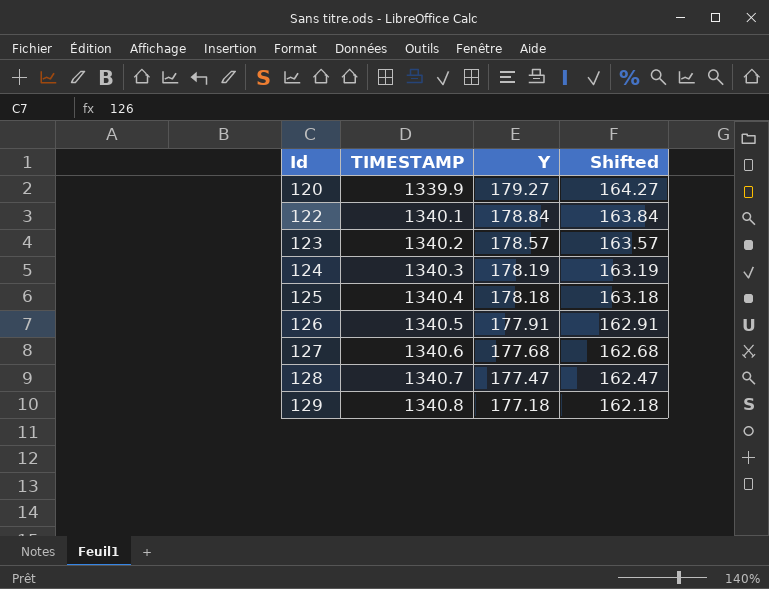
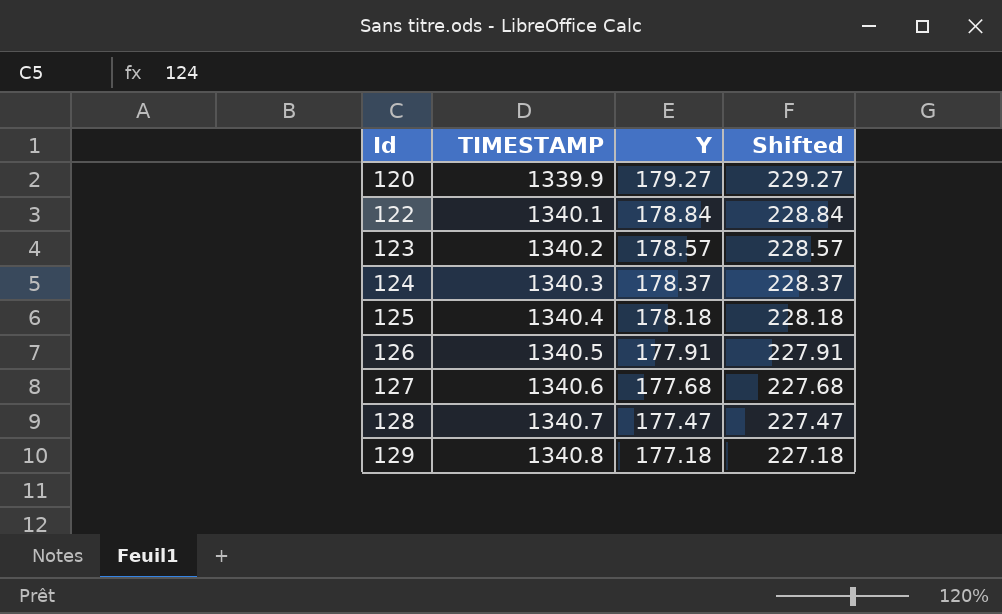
column Shifted | formula: [Y] - 15 -> [Y] + 50
124 | Y: 178.19 -> 178.37

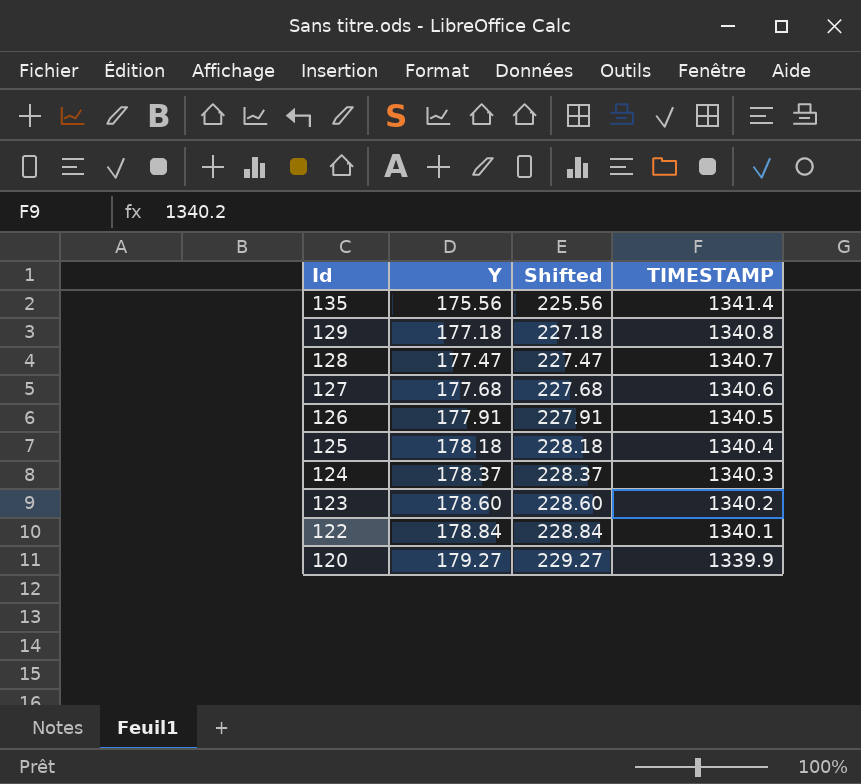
row order: Id ascending -> Id descending
column TIMESTAMP | position: 2 -> 4
row 135: none -> 175.56 | 225.56 | 1341.4
123 | Y: 178.57 -> 178.60
123 | Shifted: 228.57 -> 228.60

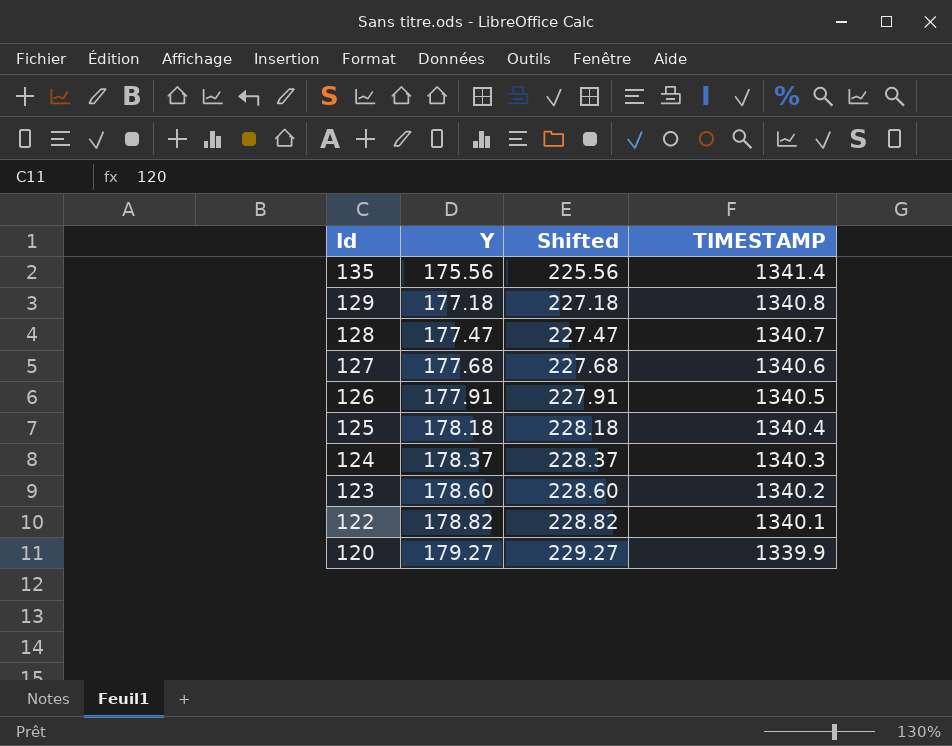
122 | Y: 178.84 -> 178.82
122 | Shifted: 228.84 -> 228.82

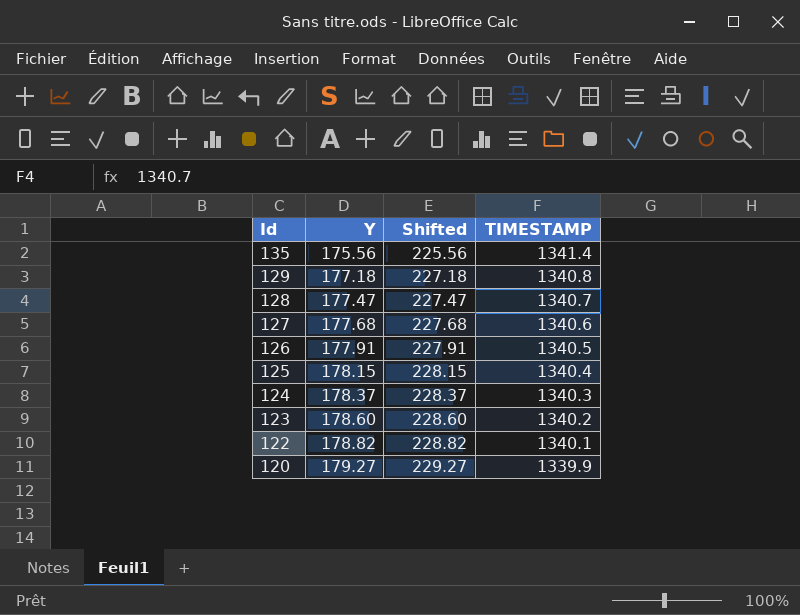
125 | Y: 178.18 -> 178.15
125 | Shifted: 228.18 -> 228.15

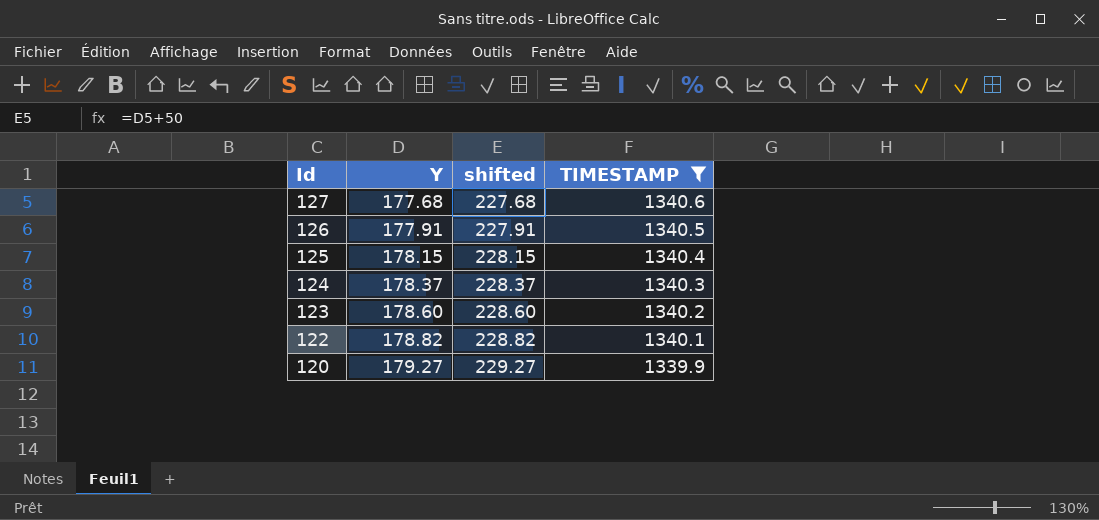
filter: none -> TIMESTAMP <= 1340.6
column name: Shifted -> shifted

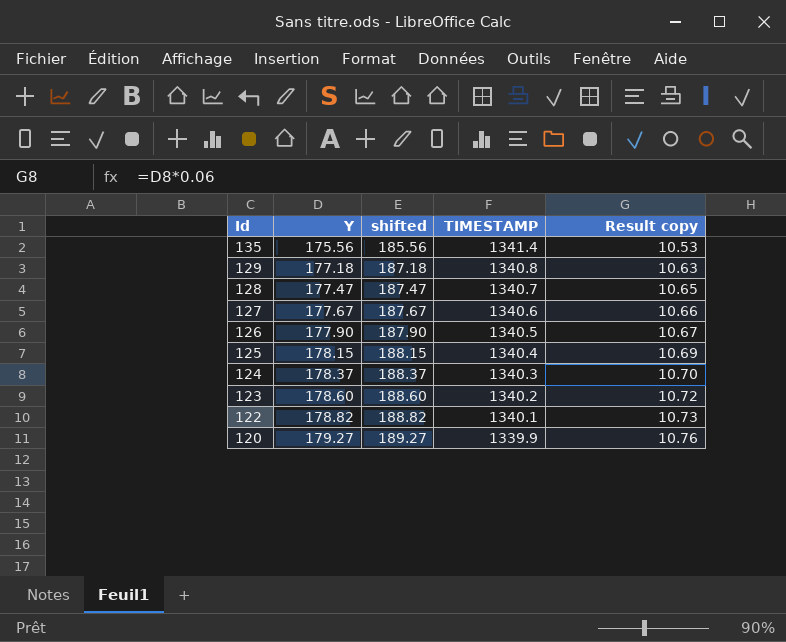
filter: TIMESTAMP <= 1340.6 -> none
column shifted | formula: [Y] + 50 -> [Y] + 10
column Result copy | formula: none -> [Y] * 0.06
127 | Y: 177.68 -> 177.67
126 | Y: 177.91 -> 177.90

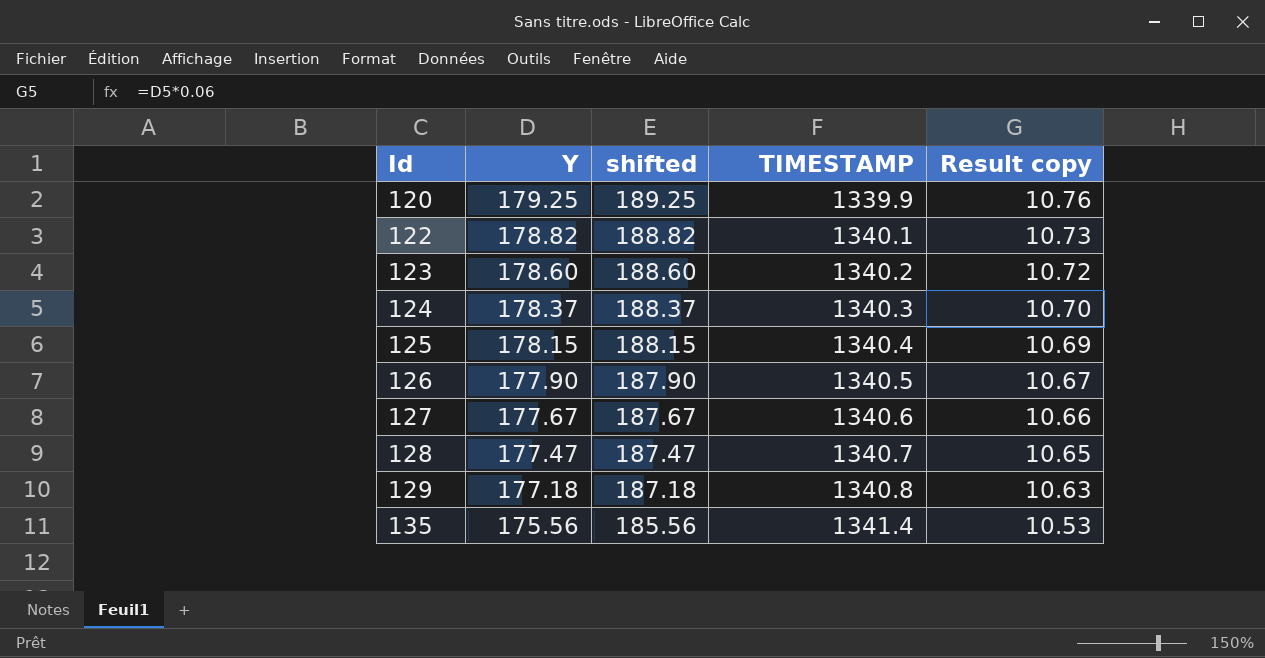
row order: Id descending -> Id ascending
120 | Y: 179.27 -> 179.25
120 | shifted: 189.27 -> 189.25

